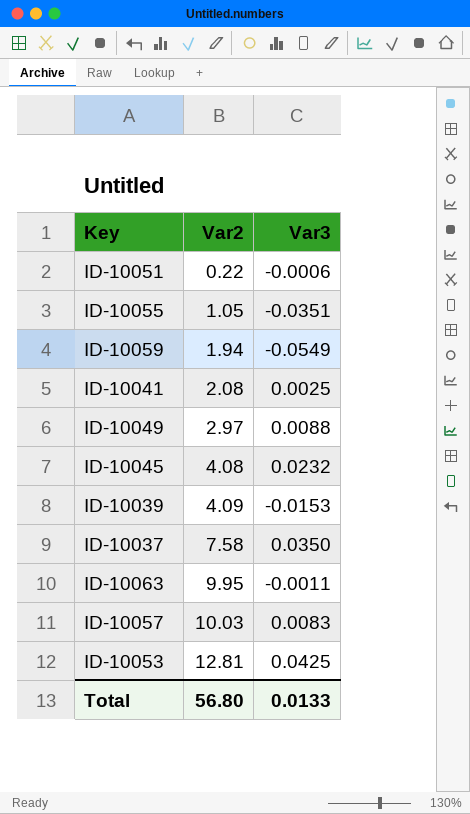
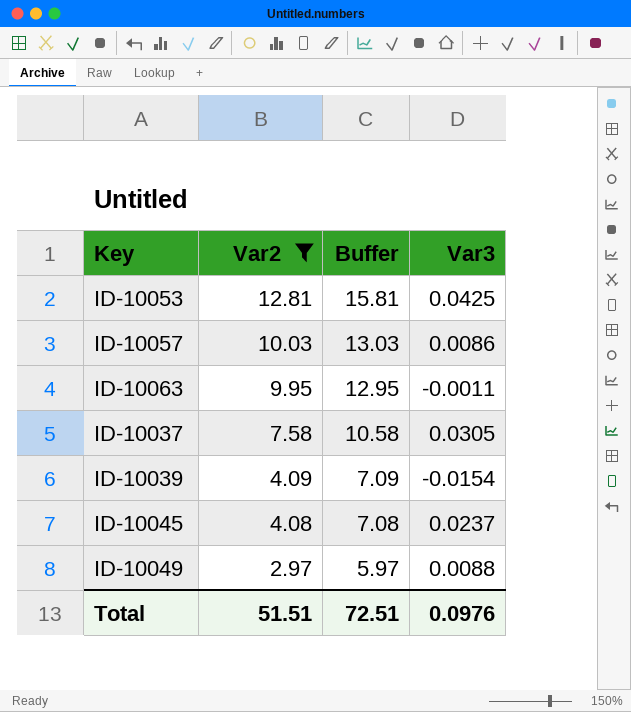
filter: none -> Var2 >= 2.97
row order: Var2 ascending -> Var2 descending
column Buffer | formula: none -> [Var2] + 3
ID-10057 | Var3: 0.0083 -> 0.0086
ID-10037 | Var3: 0.0350 -> 0.0305
ID-10039 | Var3: -0.0153 -> -0.0154
ID-10045 | Var3: 0.0232 -> 0.0237
Total | Var2: 56.80 -> 51.51
Total | Var3: 0.0133 -> 0.0976

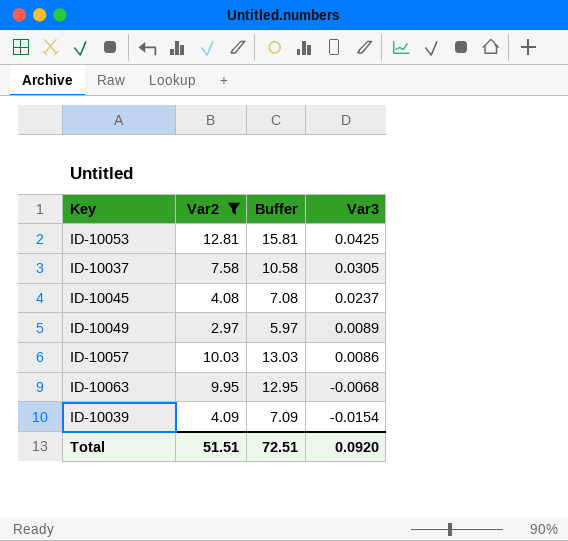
row order: Var2 descending -> Var3 descending
ID-10049 | Var3: 0.0088 -> 0.0089
ID-10063 | Var3: -0.0011 -> -0.0068
Total | Var3: 0.0976 -> 0.0920

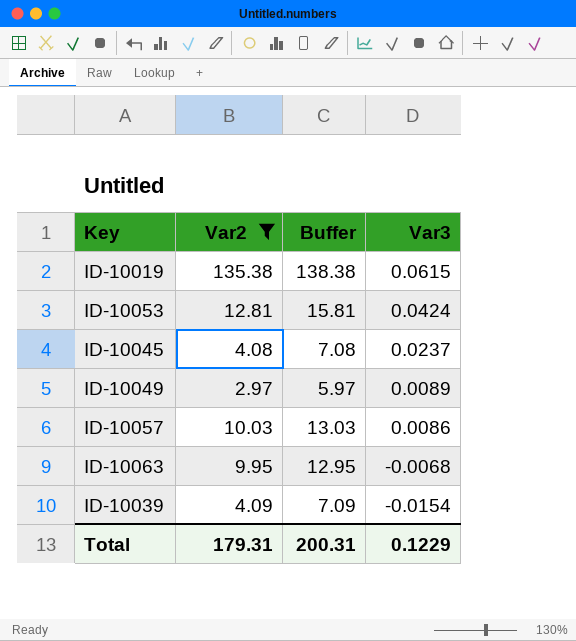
row ID-10037: 7.58 | 10.58 | 0.0305 -> none
row ID-10019: none -> 135.38 | 138.38 | 0.0615
ID-10053 | Var3: 0.0425 -> 0.0424
Total | Var2: 51.51 -> 179.31
Total | Buffer: 72.51 -> 200.31
Total | Var3: 0.0920 -> 0.1229

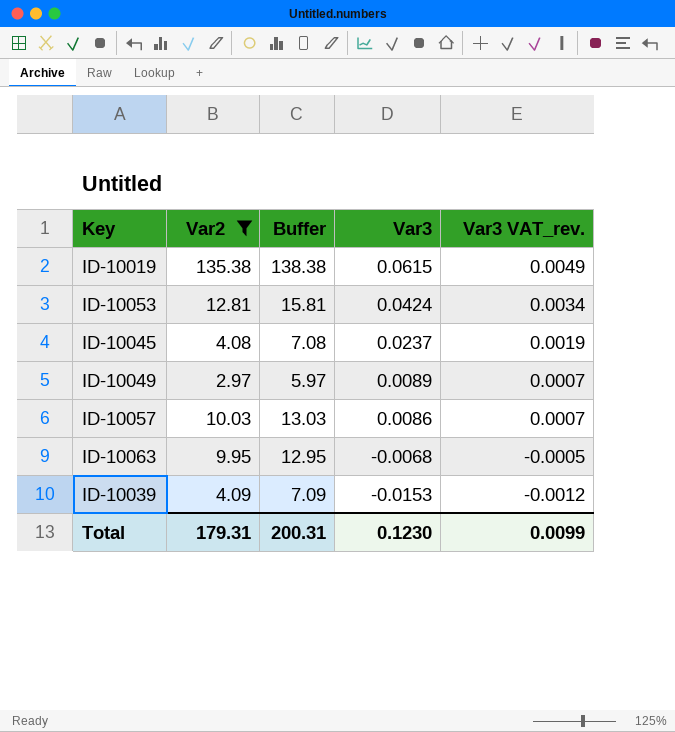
column Var3 VAT_rev. | formula: none -> [Var3] * 0.08
ID-10039 | Var3: -0.0154 -> -0.0153
Total | Var3: 0.1229 -> 0.1230

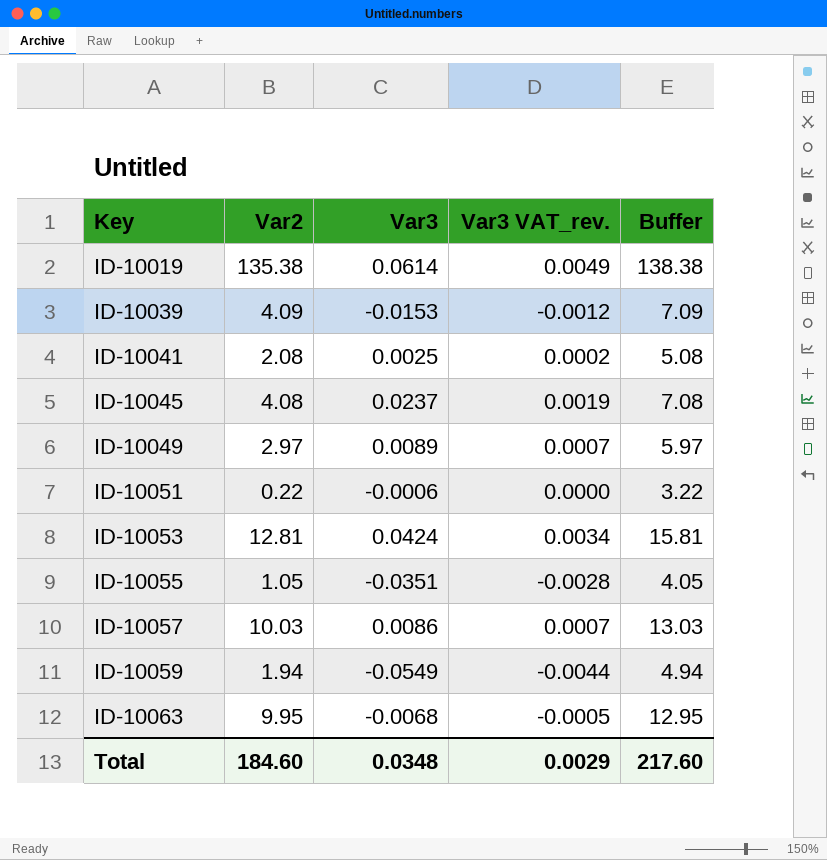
filter: Var2 >= 2.97 -> none
row order: Var3 descending -> Key ascending
column Buffer | position: 3 -> 5
ID-10019 | Var3: 0.0615 -> 0.0614
Total | Var2: 179.31 -> 184.60
Total | Var3: 0.1230 -> 0.0348
Total | Var3 VAT_rev.: 0.0099 -> 0.0029
Total | Buffer: 200.31 -> 217.60

